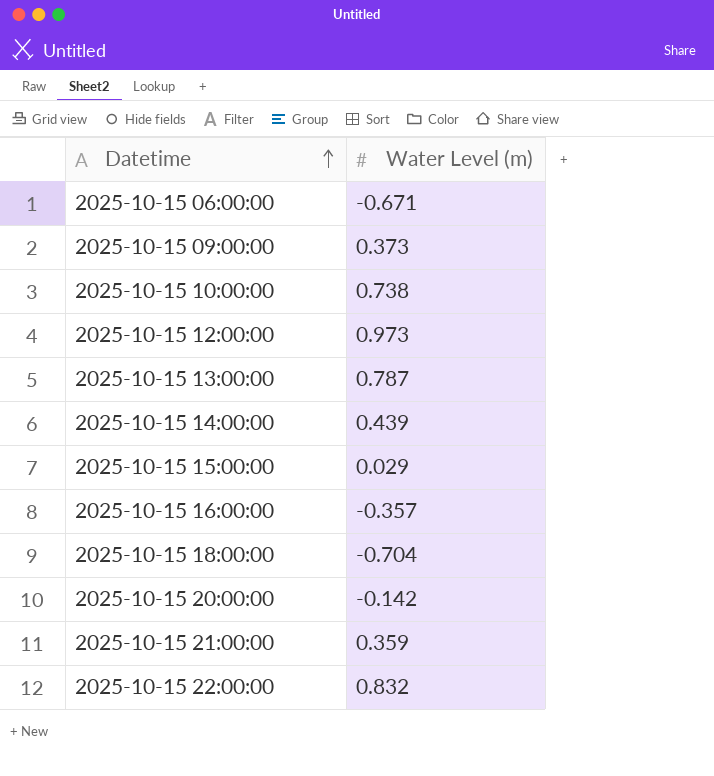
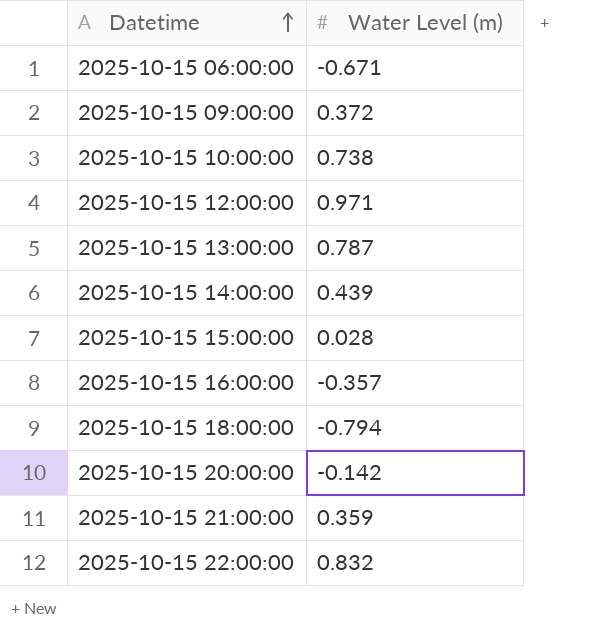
2025-10-15 09:00:00 | Water Level (m): 0.373 -> 0.372
2025-10-15 12:00:00 | Water Level (m): 0.973 -> 0.971
2025-10-15 15:00:00 | Water Level (m): 0.029 -> 0.028
2025-10-15 18:00:00 | Water Level (m): -0.704 -> -0.794

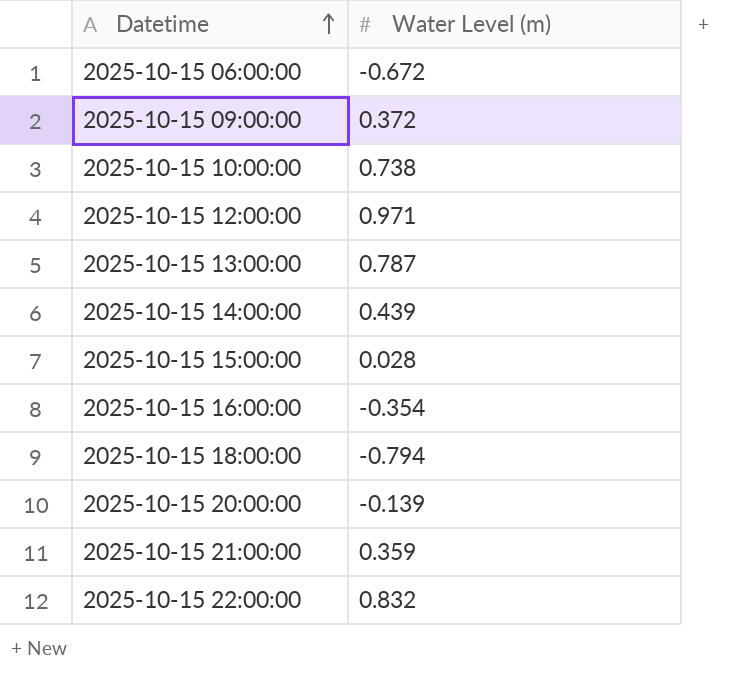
2025-10-15 06:00:00 | Water Level (m): -0.671 -> -0.672
2025-10-15 16:00:00 | Water Level (m): -0.357 -> -0.354
2025-10-15 20:00:00 | Water Level (m): -0.142 -> -0.139

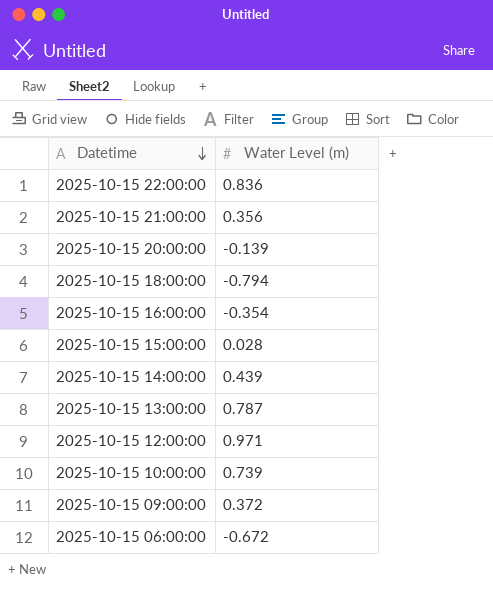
row order: Datetime ascending -> Datetime descending
2025-10-15 22:00:00 | Water Level (m): 0.832 -> 0.836
2025-10-15 21:00:00 | Water Level (m): 0.359 -> 0.356
2025-10-15 10:00:00 | Water Level (m): 0.738 -> 0.739

